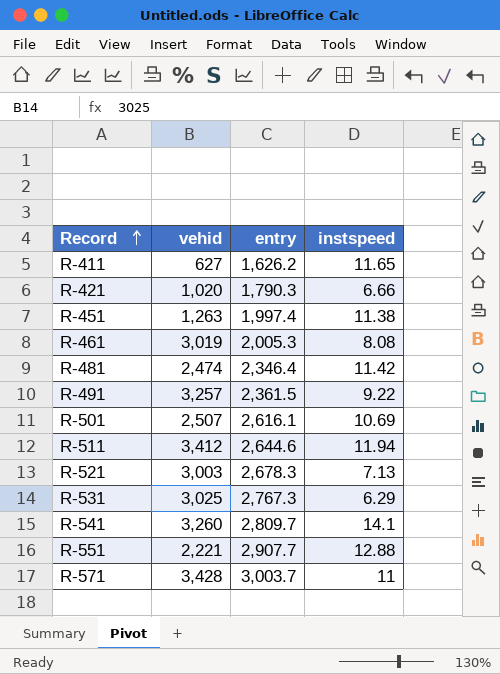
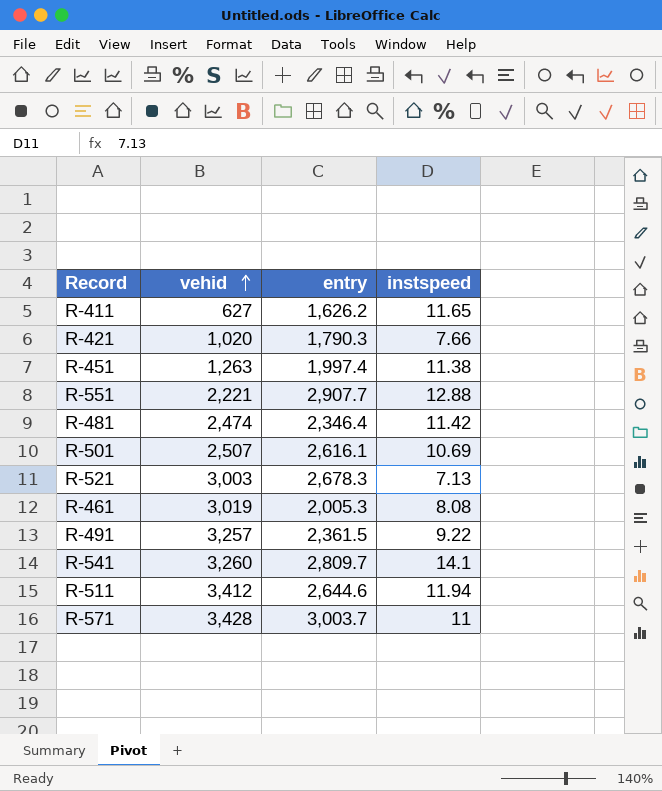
row order: Record ascending -> vehid ascending
row R-531: 3,025 | 2,767.3 | 6.29 -> none
R-421 | instspeed: 6.66 -> 7.66

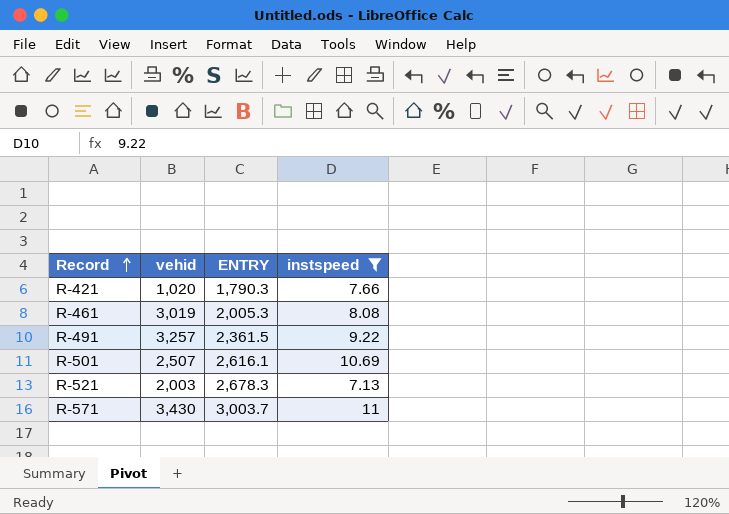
filter: none -> instspeed <= 11
row order: vehid ascending -> Record ascending
column name: entry -> ENTRY
R-521 | vehid: 3,003 -> 2,003
R-571 | vehid: 3,428 -> 3,430

